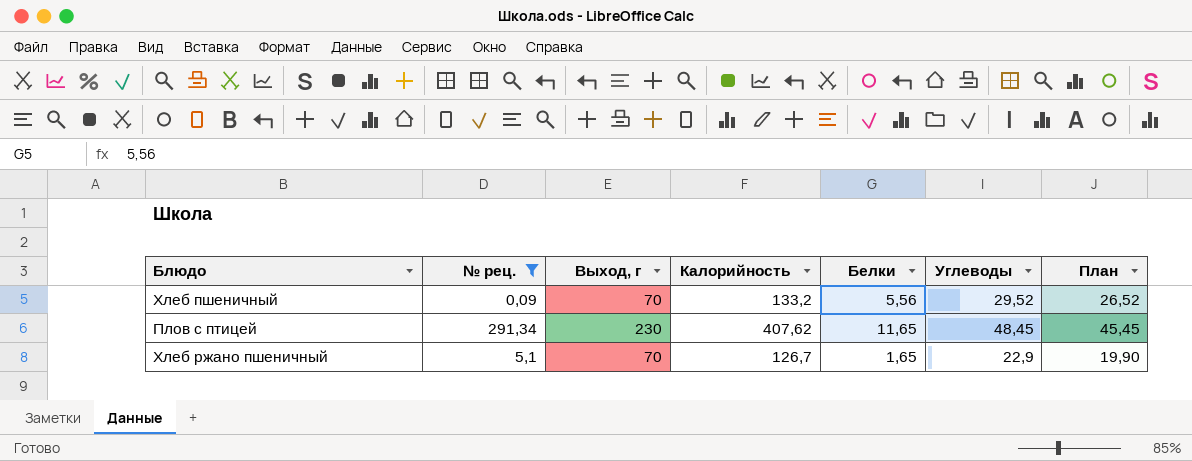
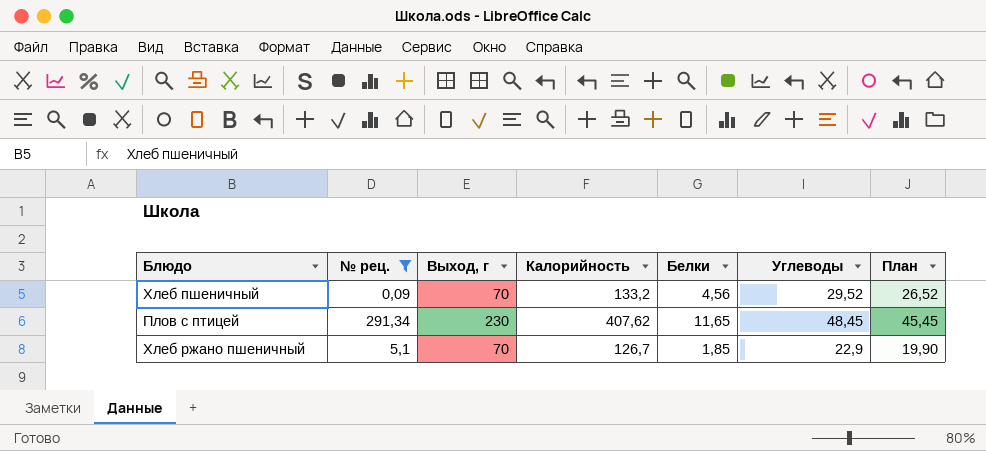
Хлеб пшеничный | Белки: 5,56 -> 4,56
Хлеб ржано пшеничный | Белки: 1,65 -> 1,85

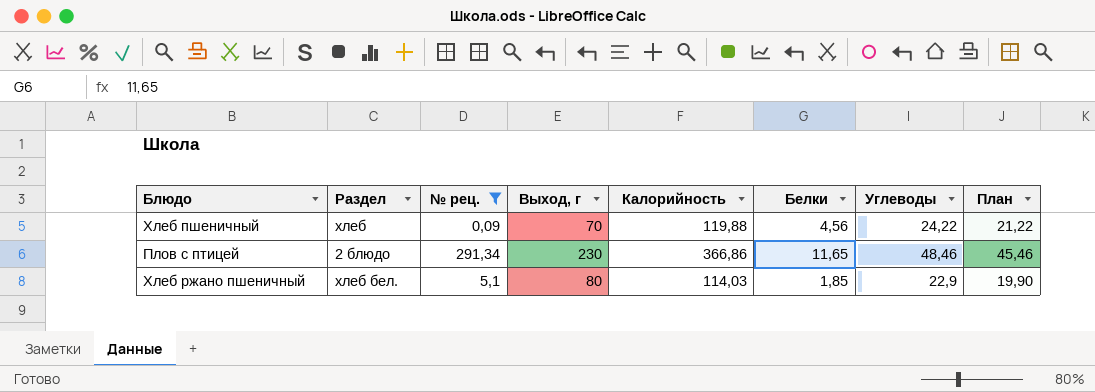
column Раздел | position: none -> 2
Хлеб пшеничный | Калорийность: 133,2 -> 119,88
Хлеб пшеничный | Углеводы: 29,52 -> 24,22
Хлеб пшеничный | План: 26,52 -> 21,22
Плов с птицей | Калорийность: 407,62 -> 366,86
Плов с птицей | Углеводы: 48,45 -> 48,46
Плов с птицей | План: 45,45 -> 45,46
Хлеб ржано пшеничный | Выход, г: 70 -> 80
Хлеб ржано пшеничный | Калорийность: 126,7 -> 114,03

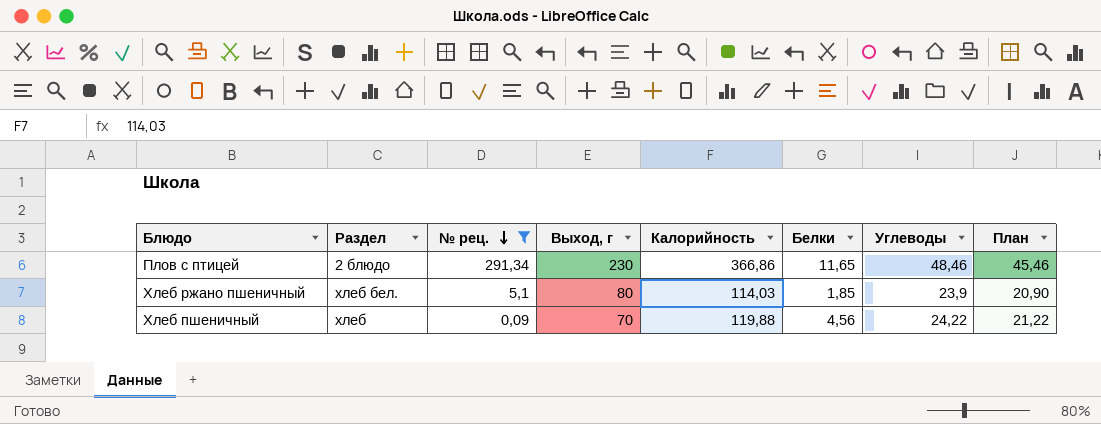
row order: none -> № рец. descending
Хлеб ржано пшеничный | Углеводы: 22,9 -> 23,9
Хлеб ржано пшеничный | План: 19,90 -> 20,90

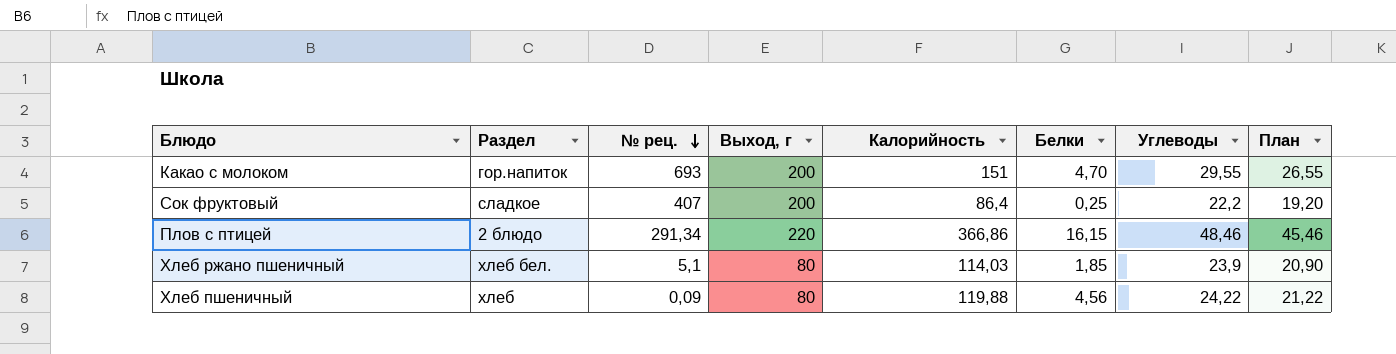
filter: № рец. <= 291,34 -> none
Плов с птицей | Выход, г: 230 -> 220
Плов с птицей | Белки: 11,65 -> 16,15
Хлеб пшеничный | Выход, г: 70 -> 80

